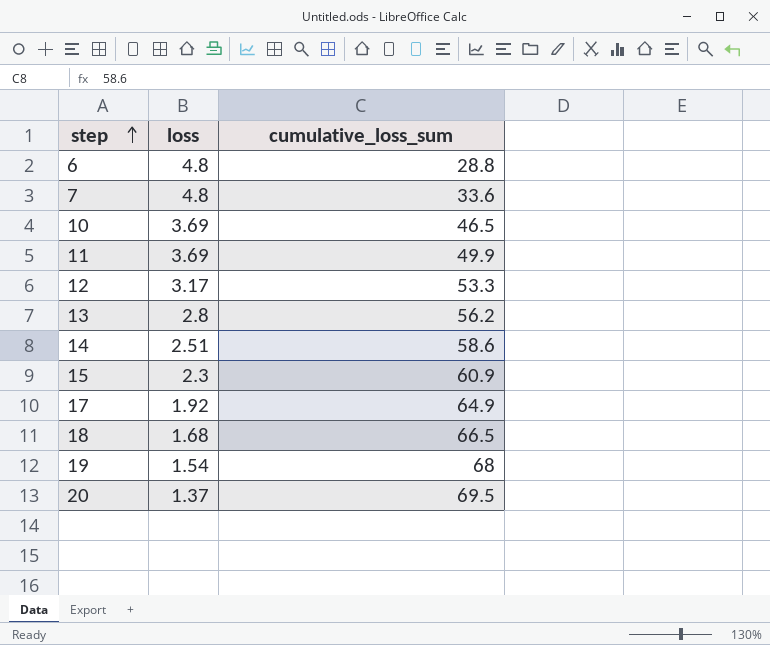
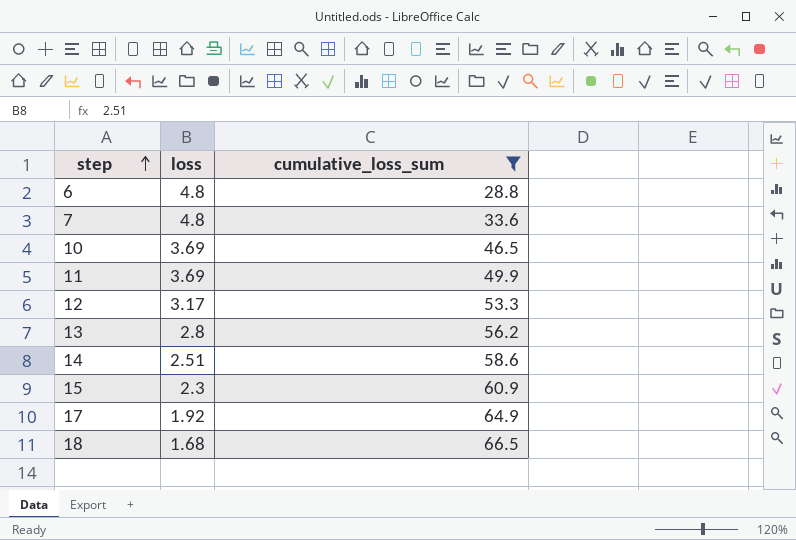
filter: none -> cumulative_loss_sum <= 66.5

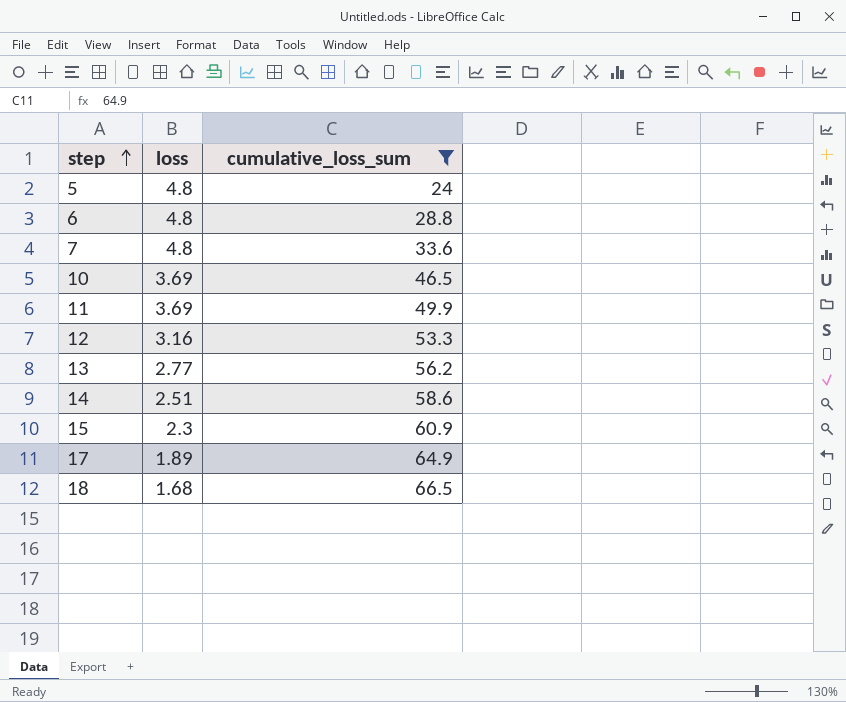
row 5: none -> 4.8 | 24
12 | loss: 3.17 -> 3.16
13 | loss: 2.8 -> 2.77
17 | loss: 1.92 -> 1.89

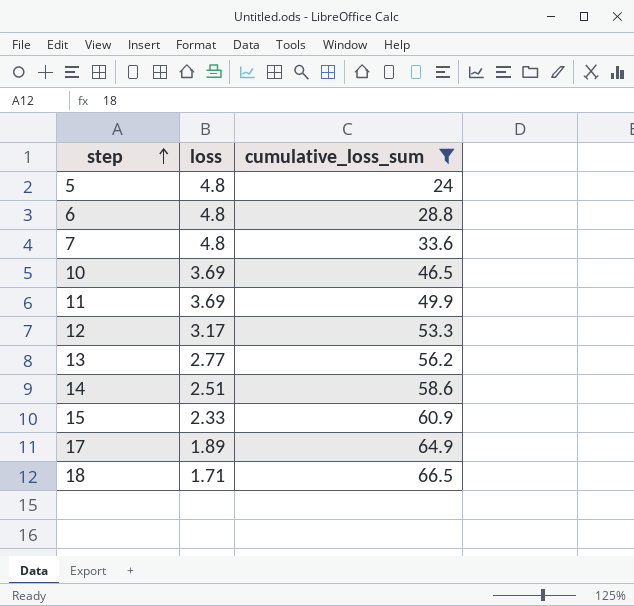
12 | loss: 3.16 -> 3.17
15 | loss: 2.3 -> 2.33
18 | loss: 1.68 -> 1.71

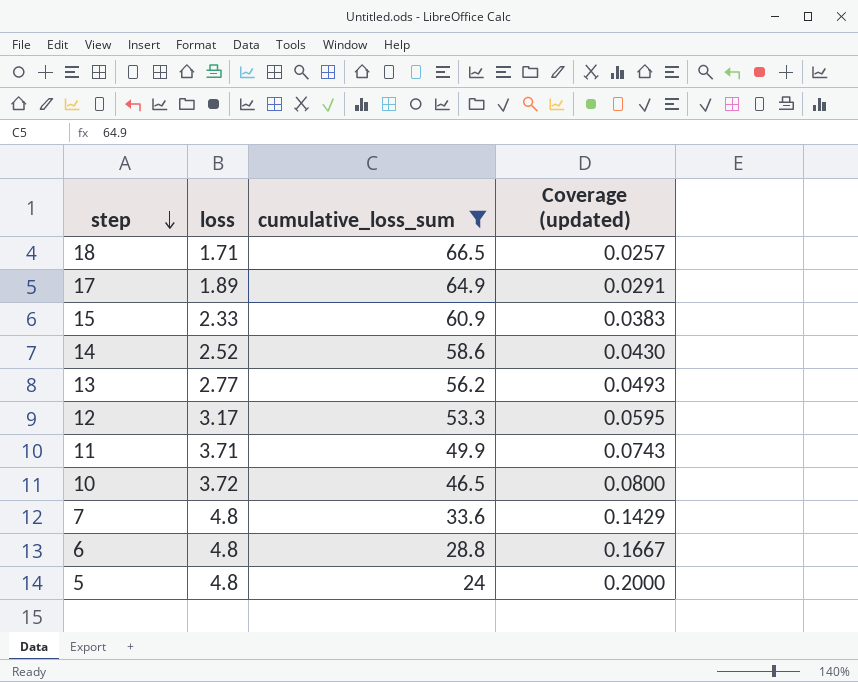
row order: step ascending -> step descending
column Coverage (updated) | formula: none -> [loss] / [cumulative_loss_sum]
14 | loss: 2.51 -> 2.52
11 | loss: 3.69 -> 3.71
10 | loss: 3.69 -> 3.72

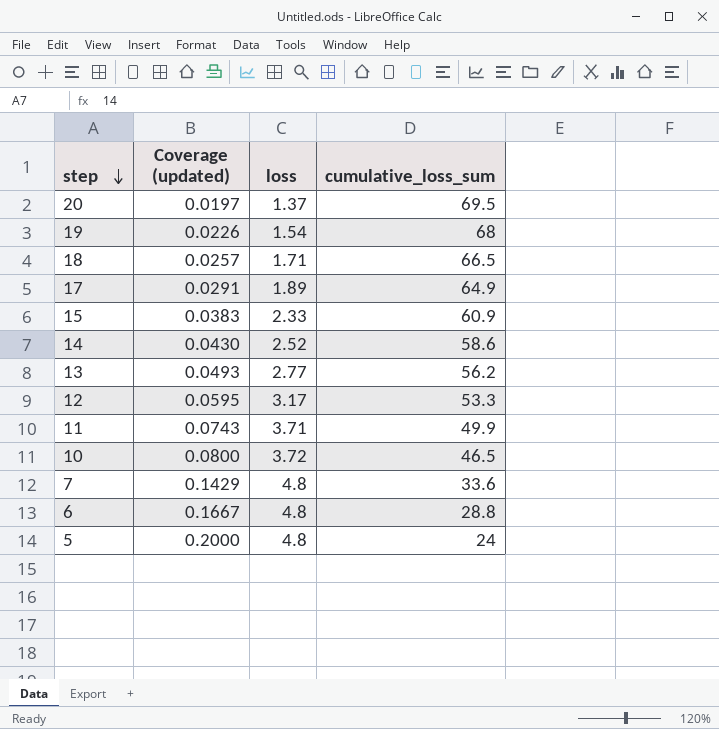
filter: cumulative_loss_sum <= 66.5 -> none
column Coverage (updated) | position: 4 -> 2

